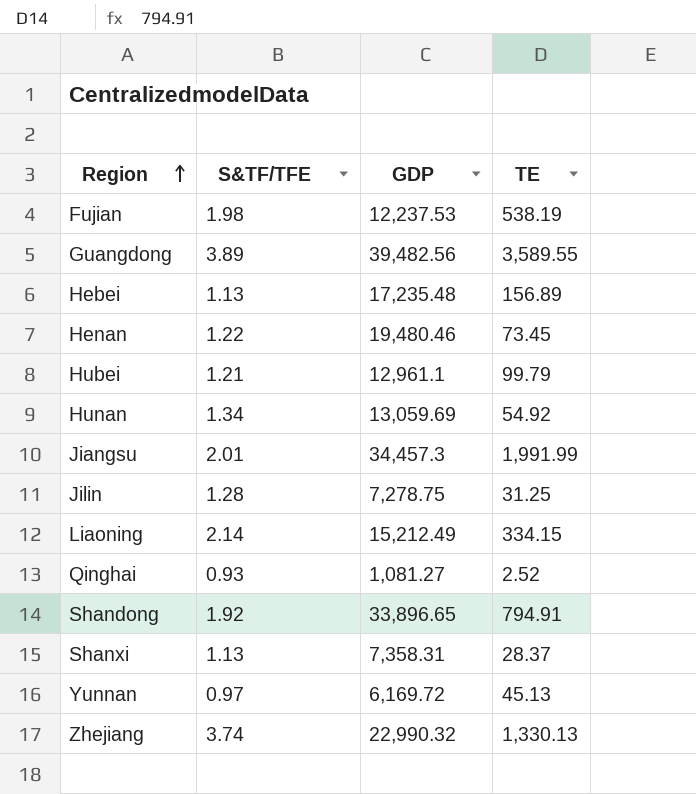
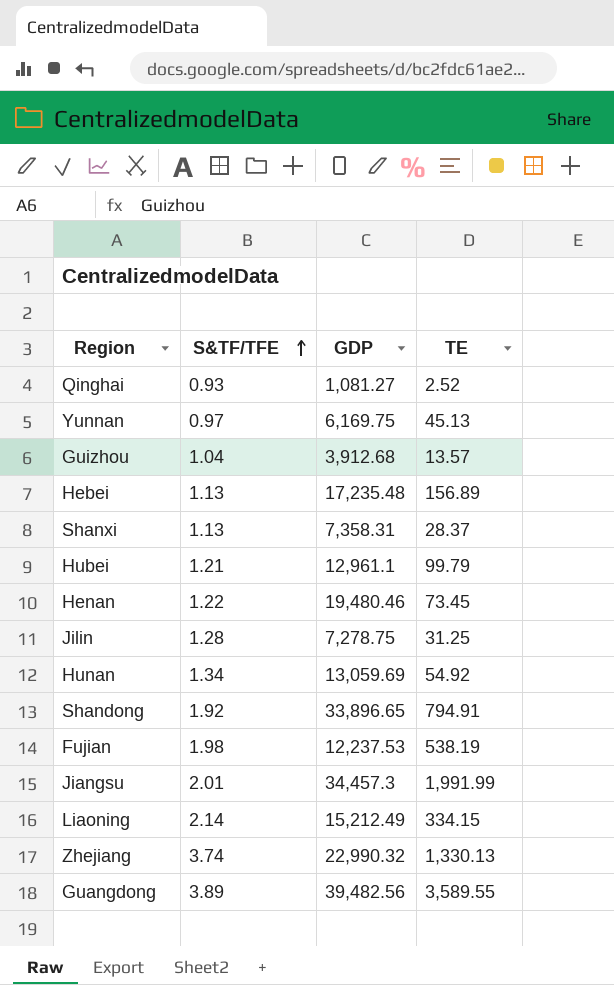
row order: Region ascending -> S&TF/TFE ascending
Yunnan | GDP: 6,169.72 -> 6,169.75
row Guizhou: none -> 1.04 | 3,912.68 | 13.57

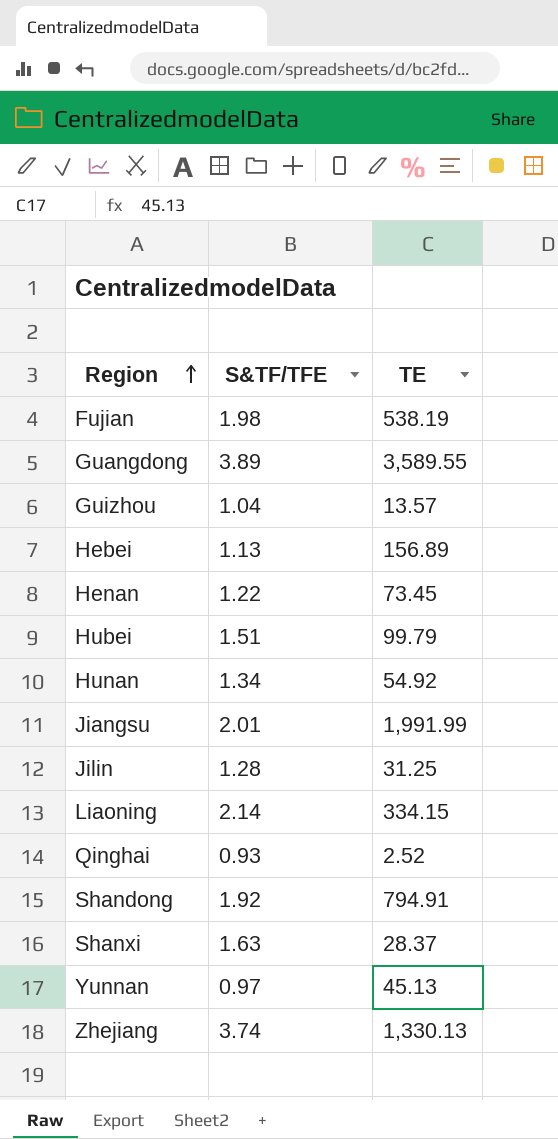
row order: S&TF/TFE ascending -> Region ascending
column GDP | position: 3 -> none
Hubei | S&TF/TFE: 1.21 -> 1.51
Shanxi | S&TF/TFE: 1.13 -> 1.63

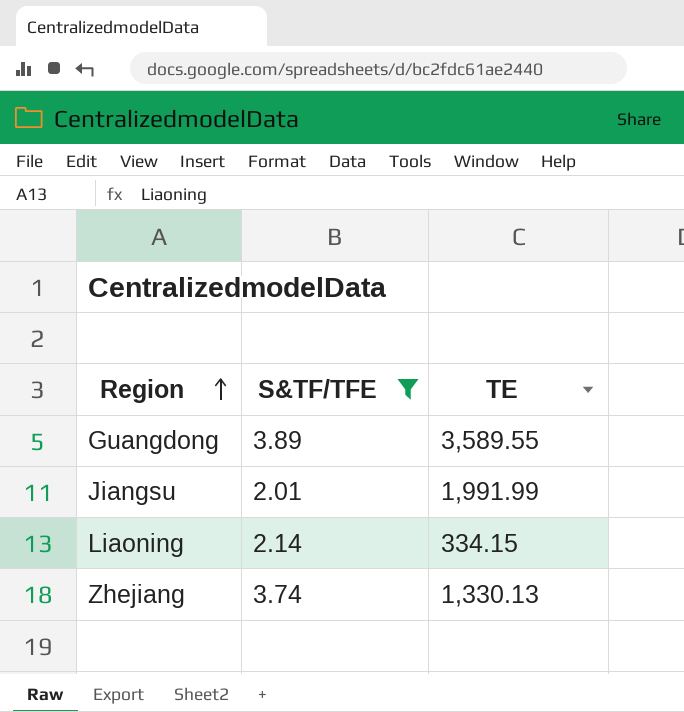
filter: none -> S&TF/TFE >= 2.01

